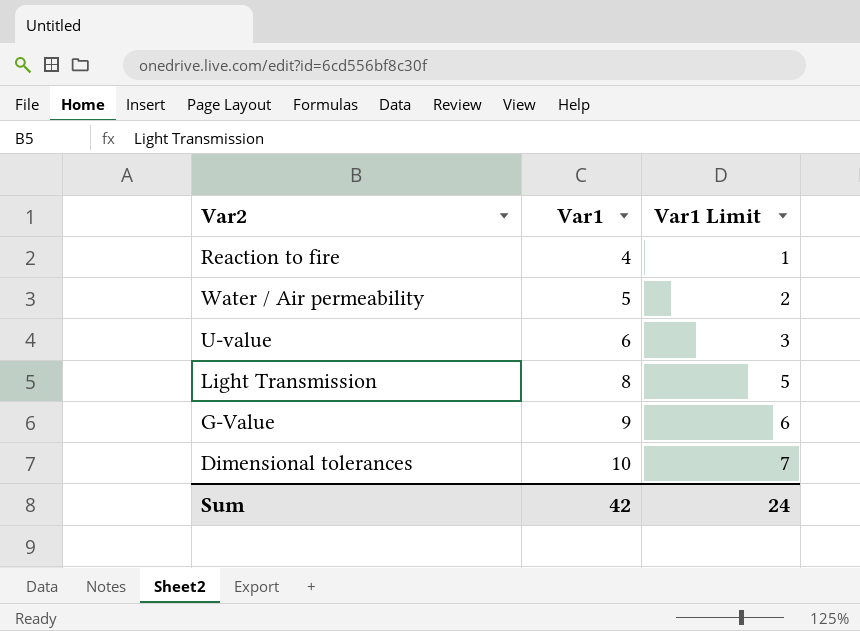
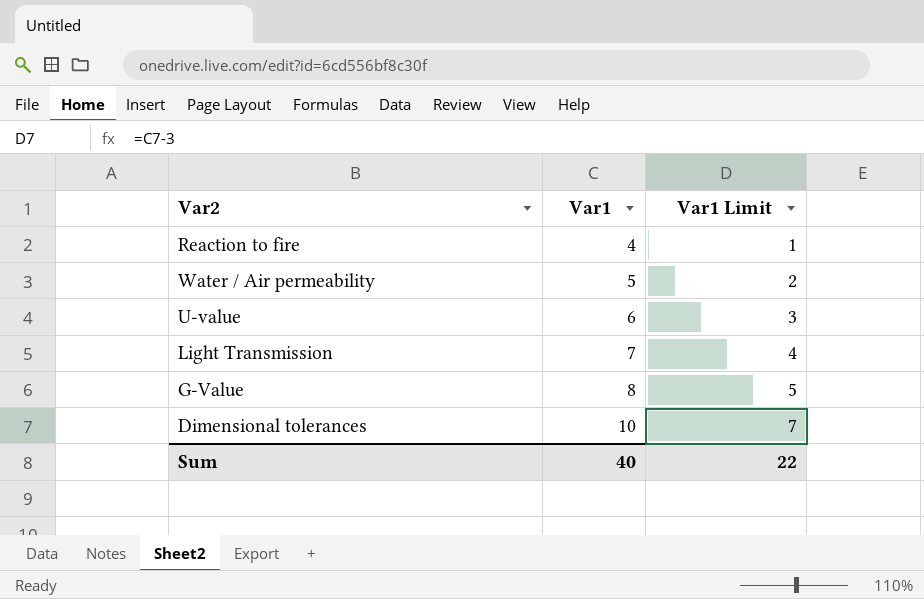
Light Transmission | Var1: 8 -> 7
Light Transmission | Var1 Limit: 5 -> 4
G-Value | Var1: 9 -> 8
G-Value | Var1 Limit: 6 -> 5
Sum | Var1: 42 -> 40
Sum | Var1 Limit: 24 -> 22

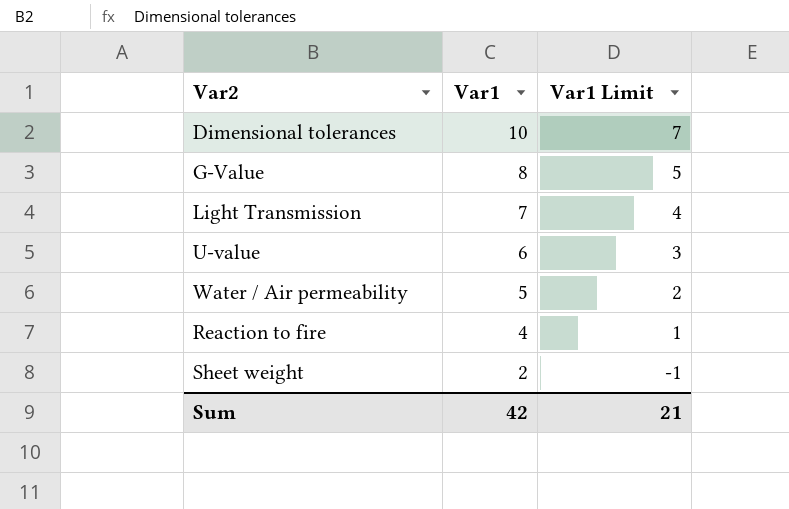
row order: Var1 ascending -> Var1 descending
row Sheet weight: none -> 2 | -1
Sum | Var1: 40 -> 42
Sum | Var1 Limit: 22 -> 21

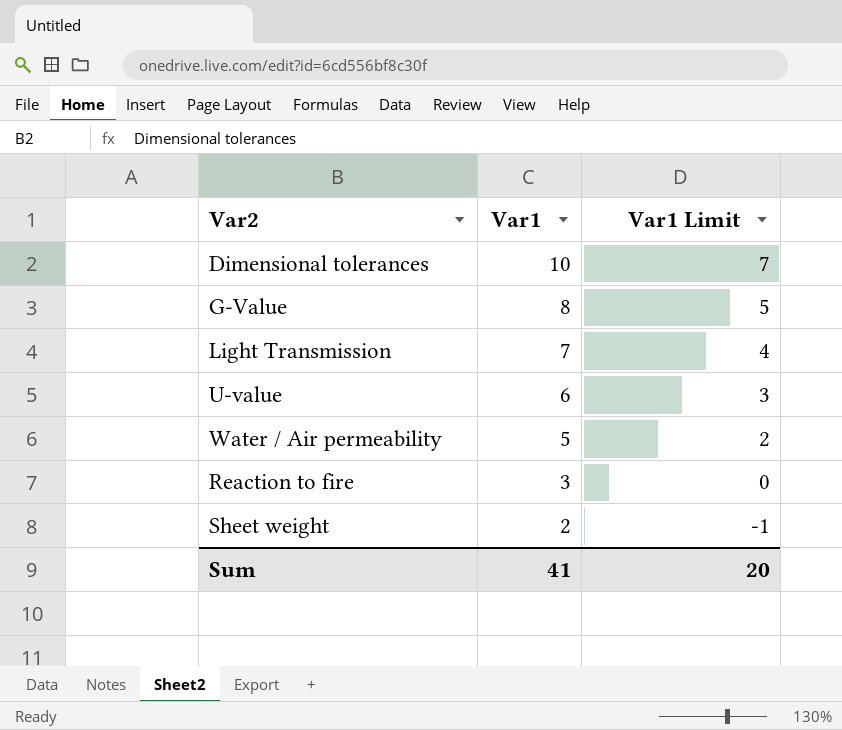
Reaction to fire | Var1: 4 -> 3
Reaction to fire | Var1 Limit: 1 -> 0
Sum | Var1: 42 -> 41
Sum | Var1 Limit: 21 -> 20

